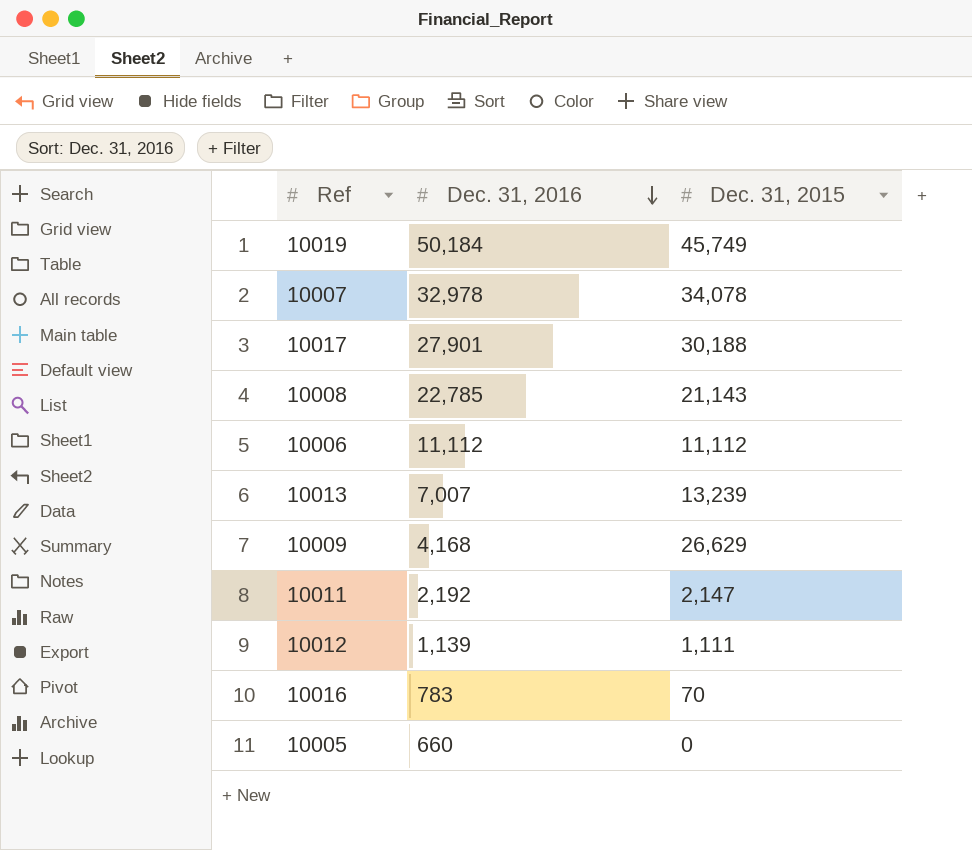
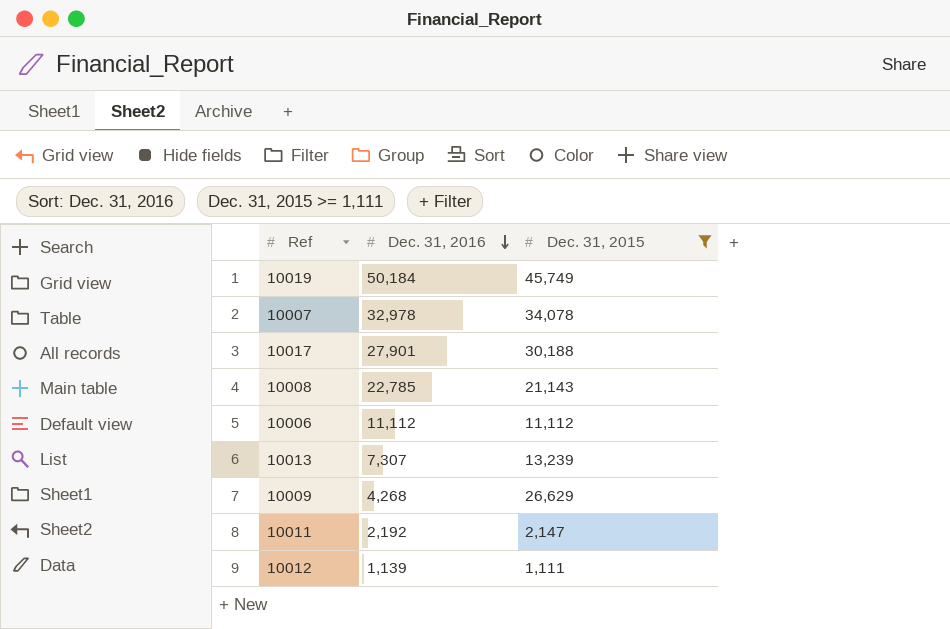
filter: none -> Dec. 31, 2015 >= 1,111
10013 | Dec. 31, 2016: 7,007 -> 7,307
10009 | Dec. 31, 2016: 4,168 -> 4,268

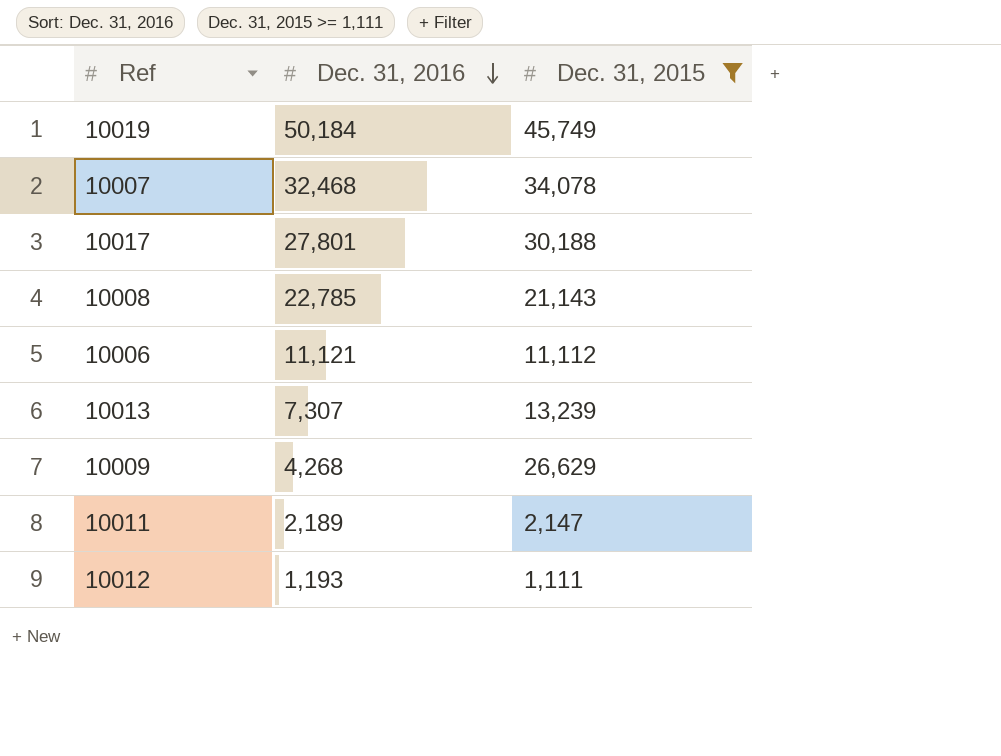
10007 | Dec. 31, 2016: 32,978 -> 32,468
10017 | Dec. 31, 2016: 27,901 -> 27,801
10006 | Dec. 31, 2016: 11,112 -> 11,121
10011 | Dec. 31, 2016: 2,192 -> 2,189
10012 | Dec. 31, 2016: 1,139 -> 1,193

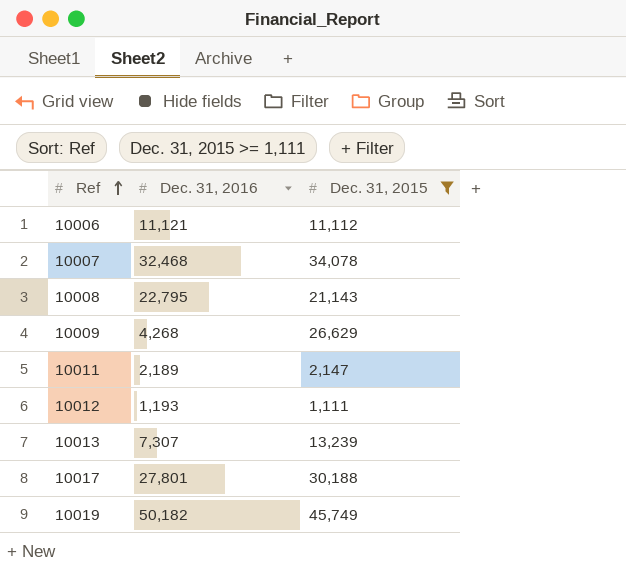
row order: Dec. 31, 2016 descending -> Ref ascending
10008 | Dec. 31, 2016: 22,785 -> 22,795
10019 | Dec. 31, 2016: 50,184 -> 50,182

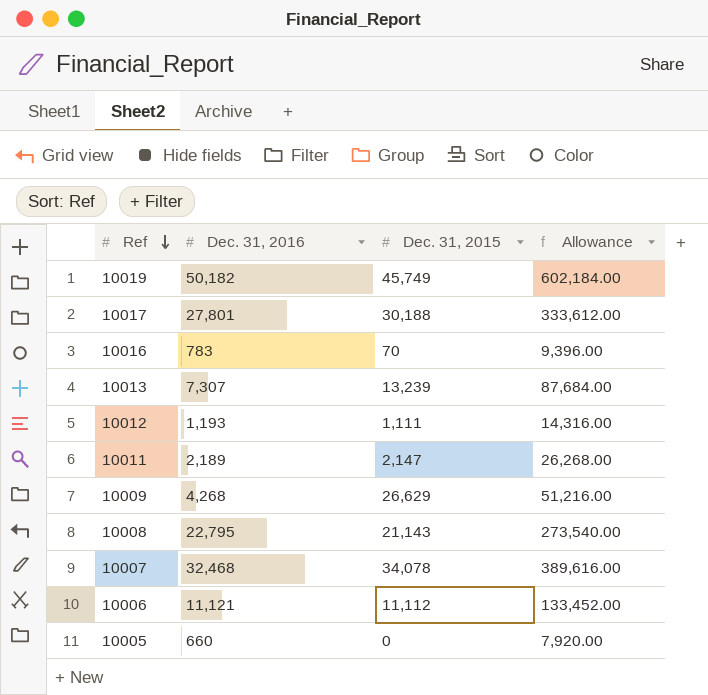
filter: Dec. 31, 2015 >= 1,111 -> none
row order: Ref ascending -> Ref descending
column Allowance | formula: none -> [Dec. 31, 2016] * 12

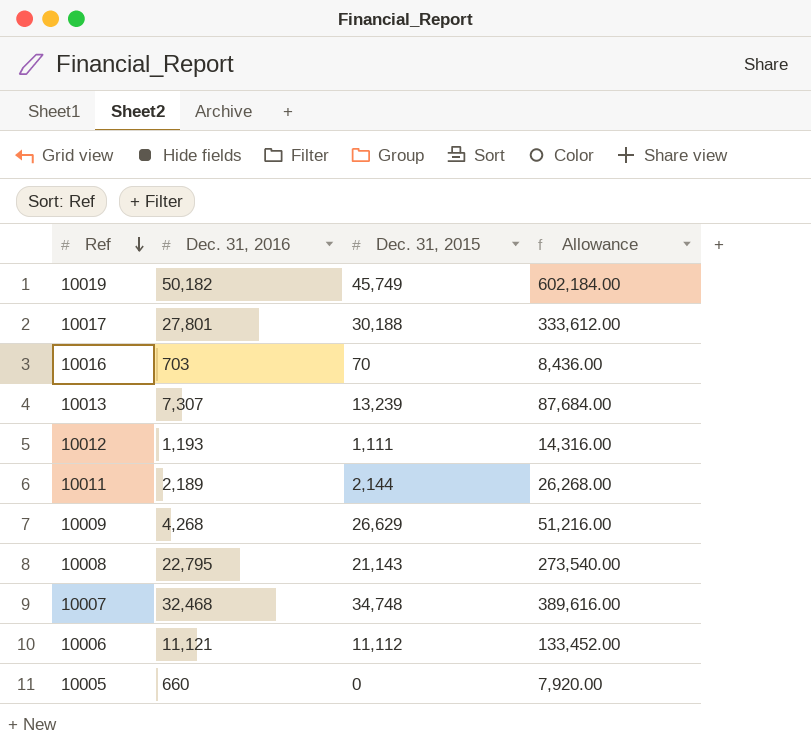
10016 | Dec. 31, 2016: 783 -> 703
10016 | Allowance: 9,396.00 -> 8,436.00
10011 | Dec. 31, 2015: 2,147 -> 2,144
10007 | Dec. 31, 2015: 34,078 -> 34,748

